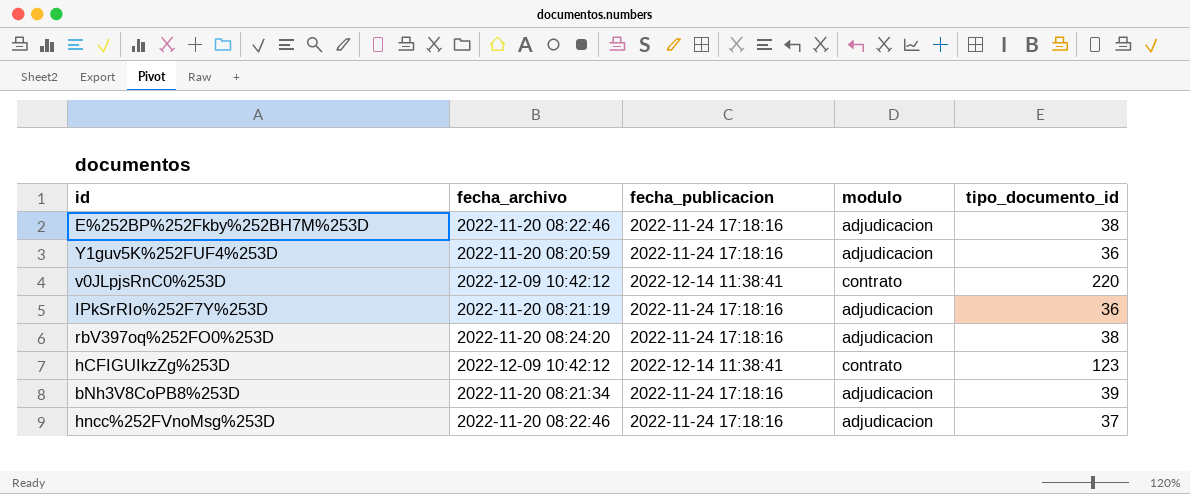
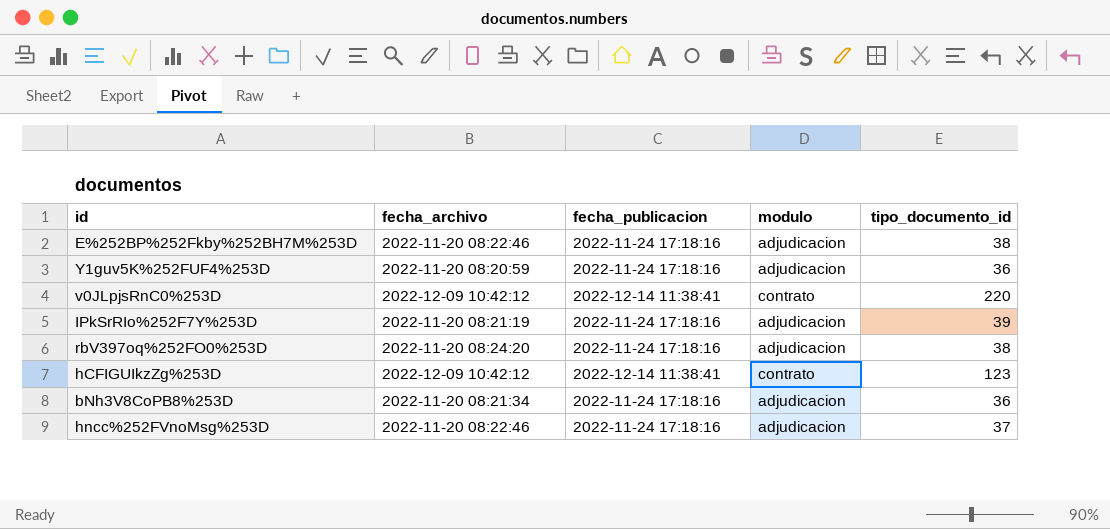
IPkSrRIo%252F7Y%253D | tipo_documento_id: 36 -> 39
bNh3V8CoPB8%253D | tipo_documento_id: 39 -> 36

